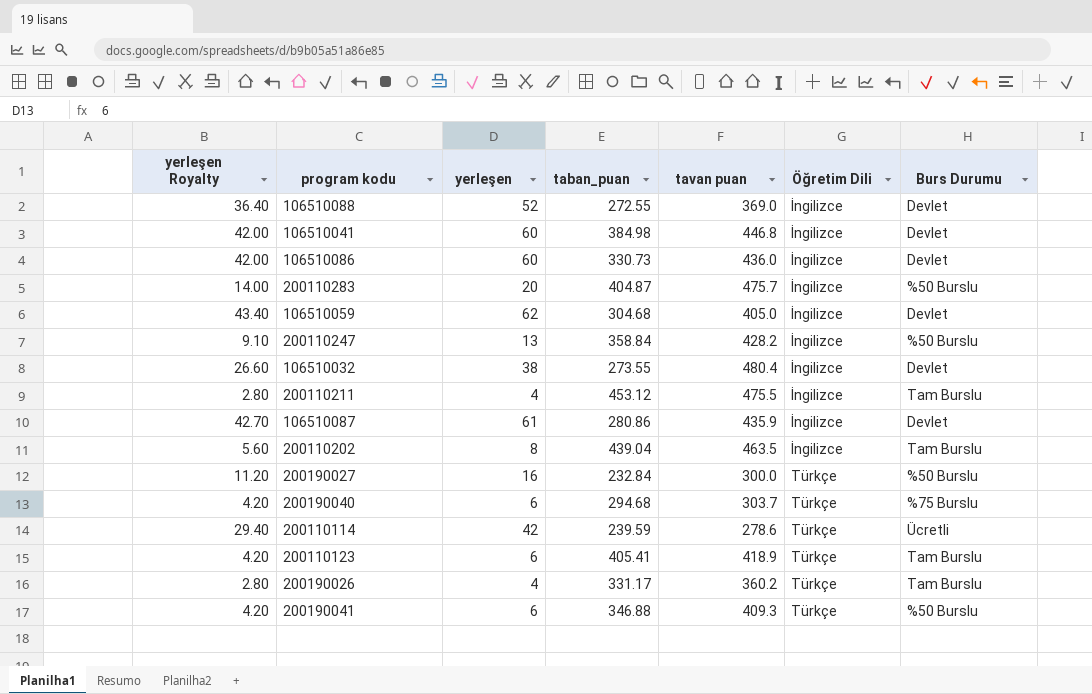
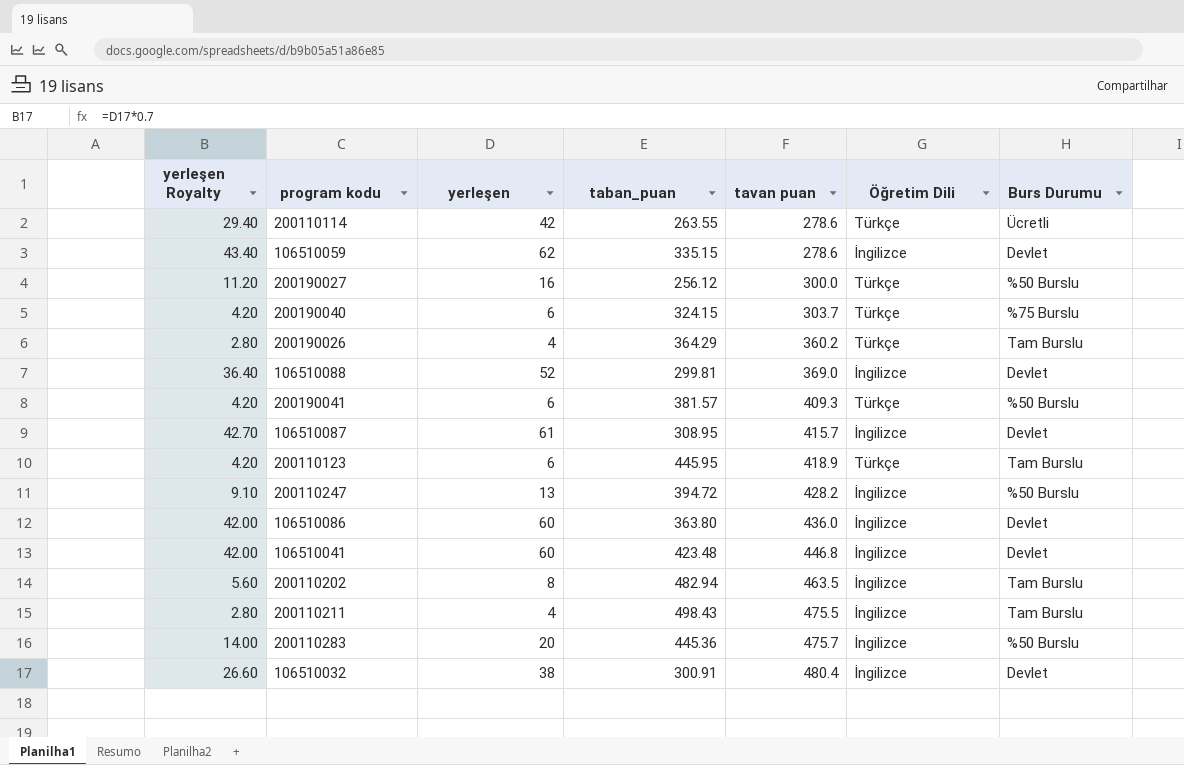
row order: Öğretim Dili ascending -> tavan puan ascending
200110114 | taban_puan: 239.59 -> 263.55
106510059 | taban_puan: 304.68 -> 335.15
106510059 | tavan puan: 405.0 -> 278.6
200190027 | taban_puan: 232.84 -> 256.12
200190040 | taban_puan: 294.68 -> 324.15
200190026 | taban_puan: 331.17 -> 364.29
106510088 | taban_puan: 272.55 -> 299.81
200190041 | taban_puan: 346.88 -> 381.57
106510087 | taban_puan: 280.86 -> 308.95
106510087 | tavan puan: 435.9 -> 415.7
200110123 | taban_puan: 405.41 -> 445.95
200110247 | taban_puan: 358.84 -> 394.72
106510086 | taban_puan: 330.73 -> 363.80
106510041 | taban_puan: 384.98 -> 423.48
200110202 | taban_puan: 439.04 -> 482.94
200110211 | taban_puan: 453.12 -> 498.43
200110283 | taban_puan: 404.87 -> 445.36
106510032 | taban_puan: 273.55 -> 300.91

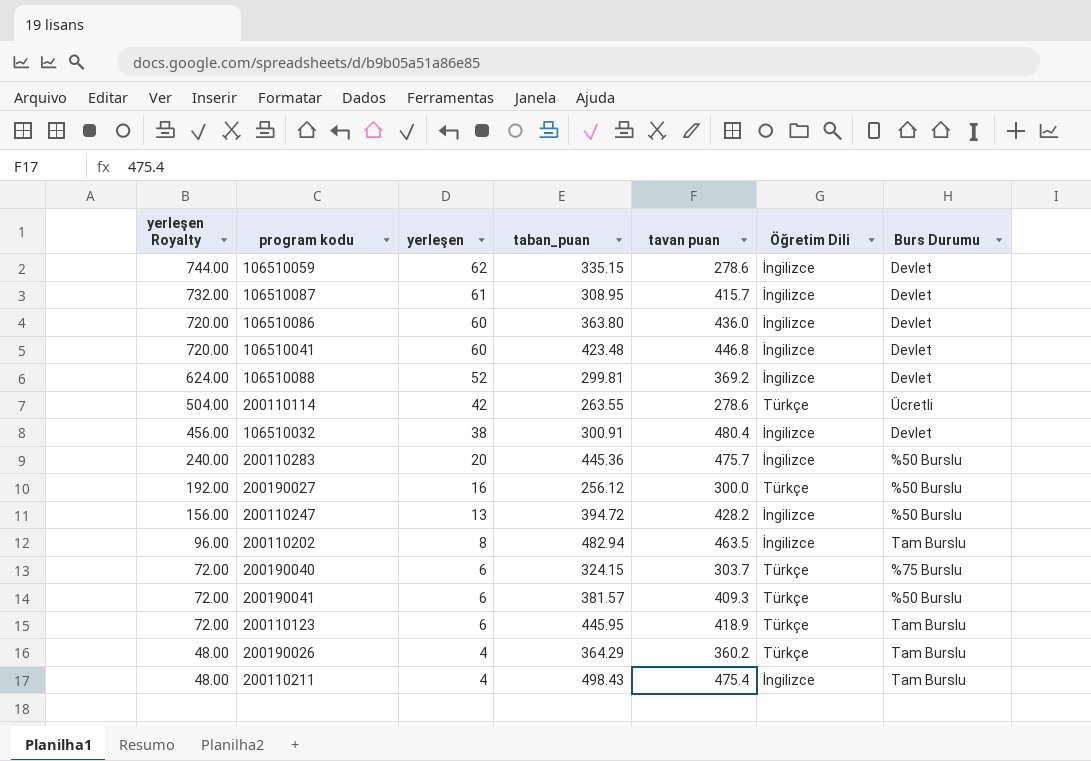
row order: tavan puan ascending -> yerleşen Royalty descending
column yerleşen Royalty | formula: [yerleşen] * 0.7 -> [yerleşen] * 12
106510088 | tavan puan: 369.0 -> 369.2
200110211 | tavan puan: 475.5 -> 475.4

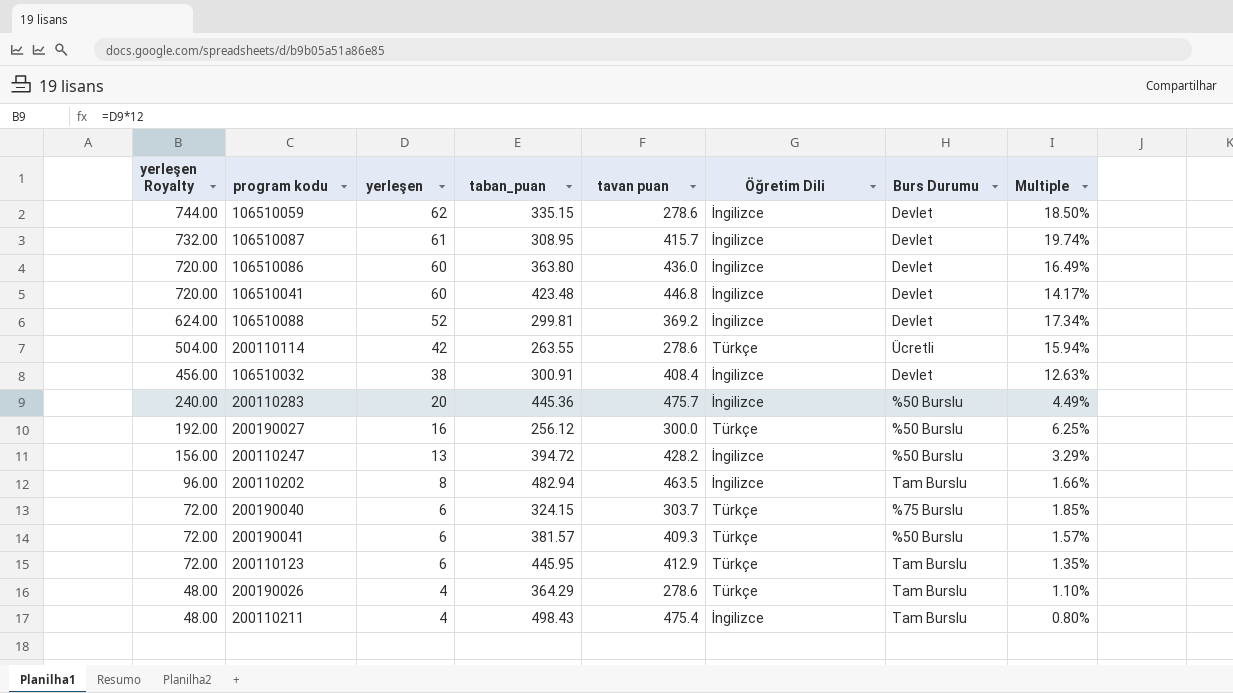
column Multiple | formula: none -> [yerleşen] / [taban_puan]
106510032 | tavan puan: 480.4 -> 408.4
200110123 | tavan puan: 418.9 -> 412.9
200190026 | tavan puan: 360.2 -> 278.6

